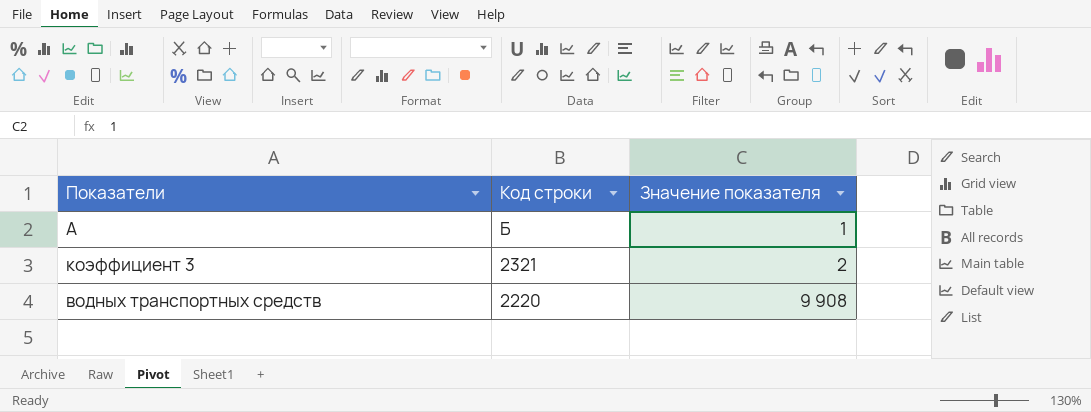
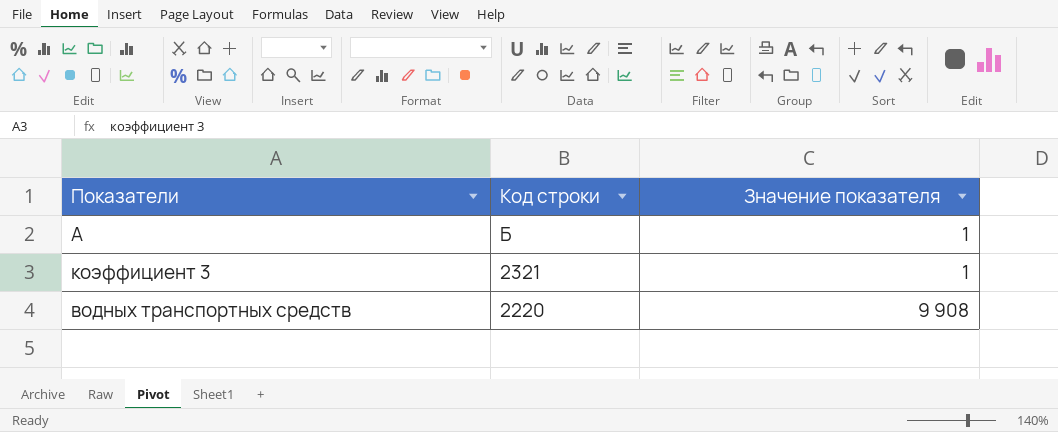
коэффициент 3 | Значение показателя: 2 -> 1

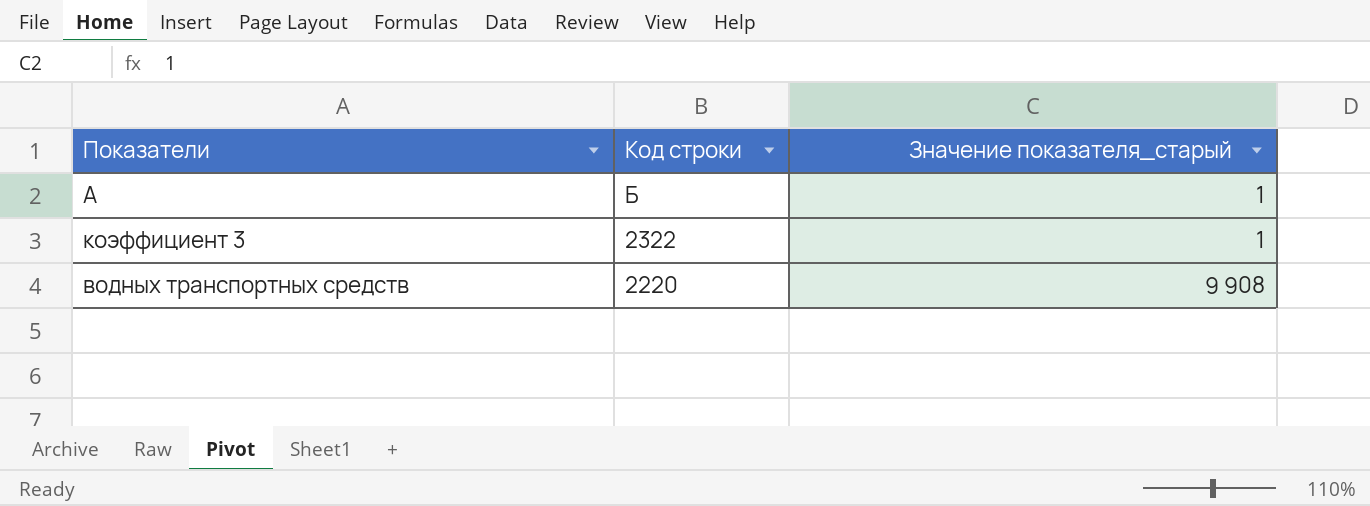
column name: Значение показателя -> Значение показателя_старый
коэффициент 3 | Код строки: 2321 -> 2322

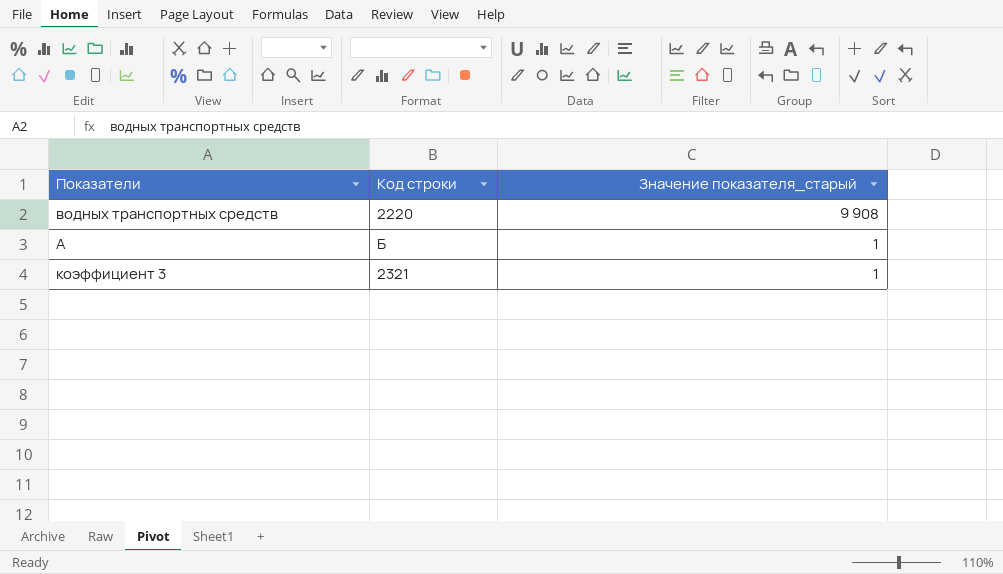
row order: Код строки descending -> Значение показателя_старый descending
коэффициент 3 | Код строки: 2322 -> 2321

